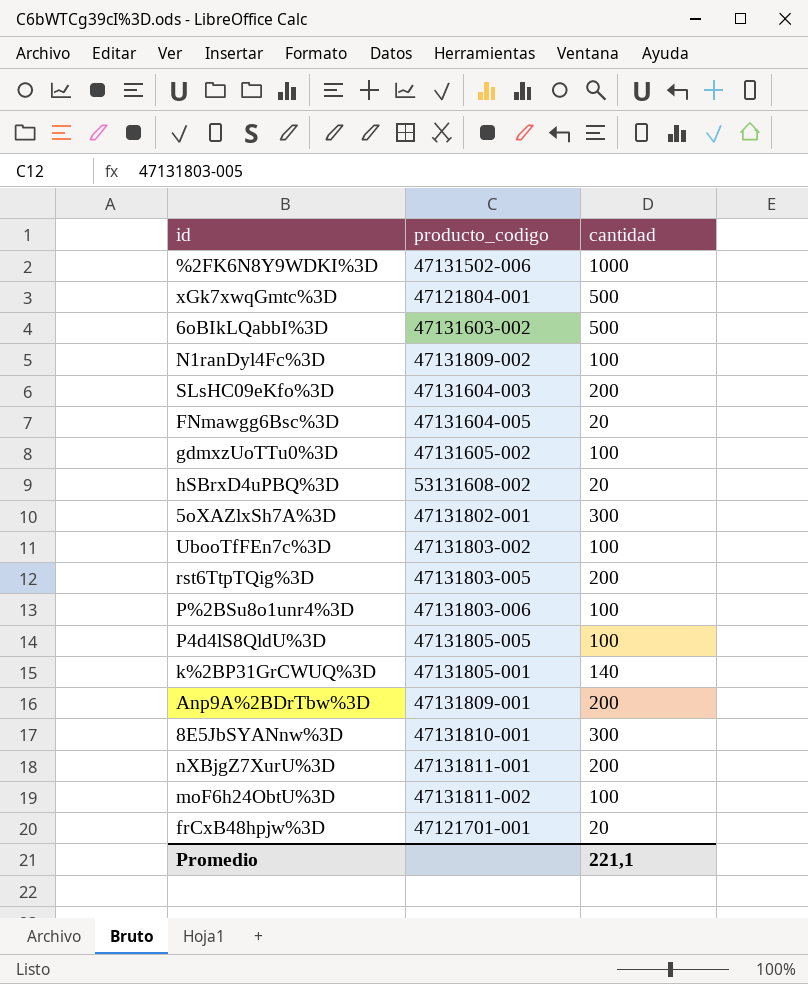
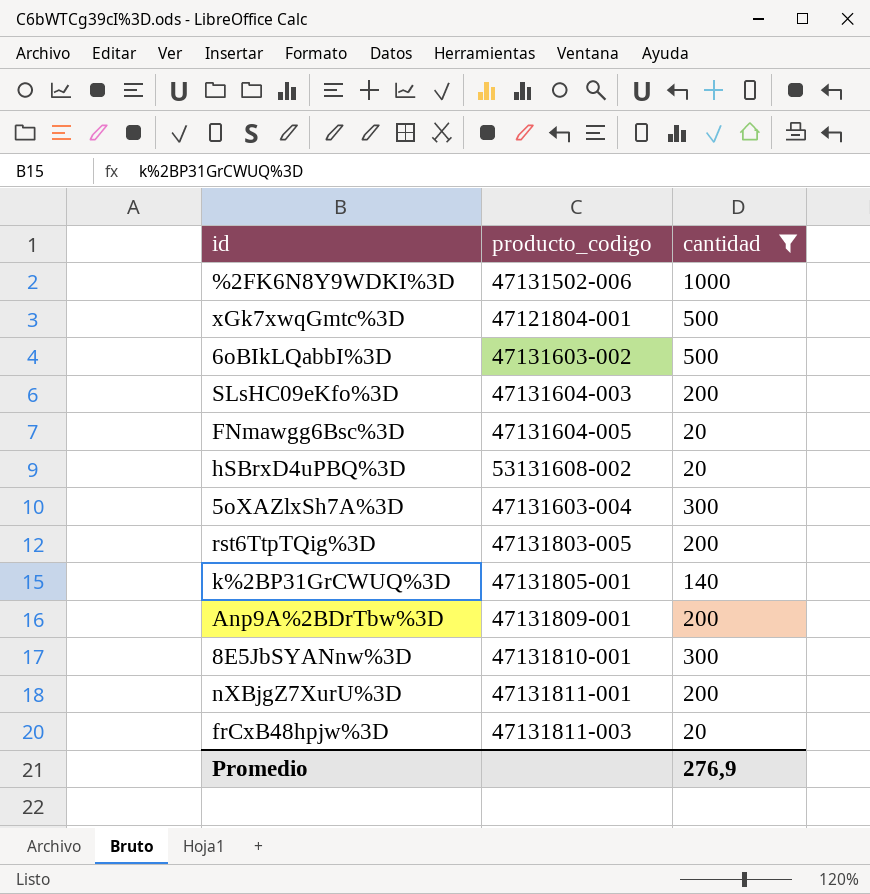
filter: none -> cantidad != 100
5oXAZlxSh7A%3D | producto_codigo: 47131802-001 -> 47131603-004
frCxB48hpjw%3D | producto_codigo: 47121701-001 -> 47131811-003
Promedio | cantidad: 221,1 -> 276,9

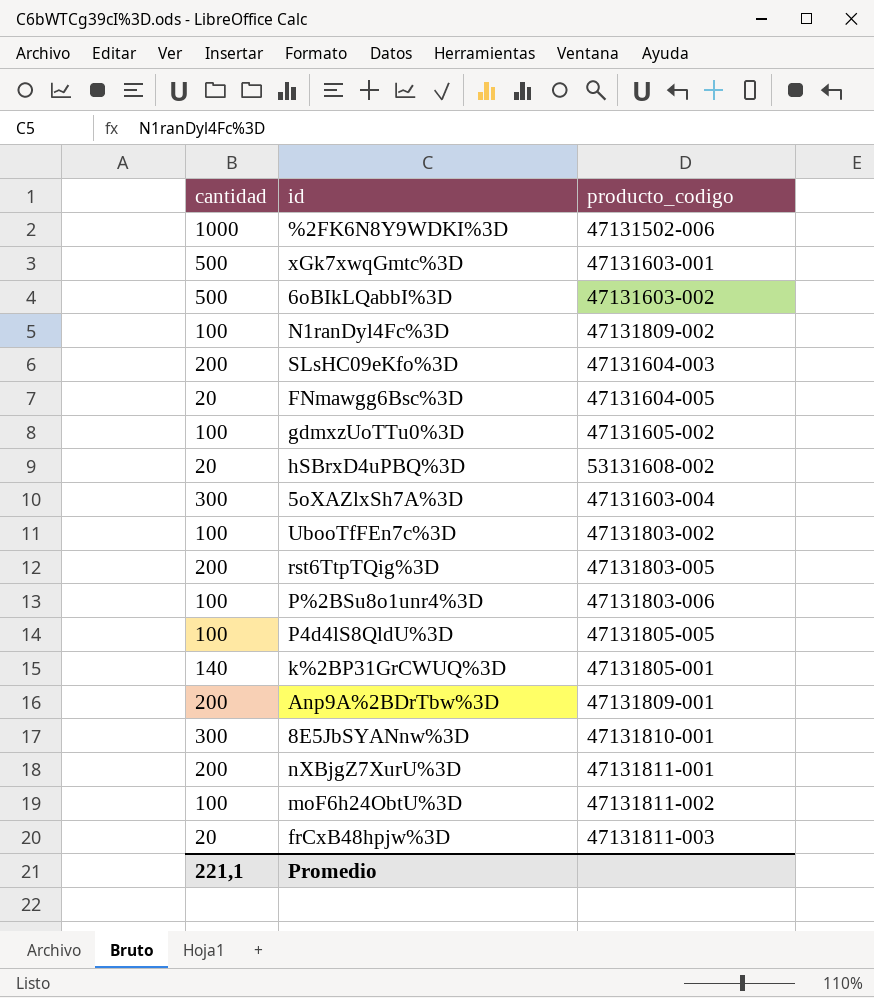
filter: cantidad != 100 -> none
column cantidad | position: 3 -> 1
xGk7xwqGmtc%3D | producto_codigo: 47121804-001 -> 47131603-001
Promedio | cantidad: 276,9 -> 221,1

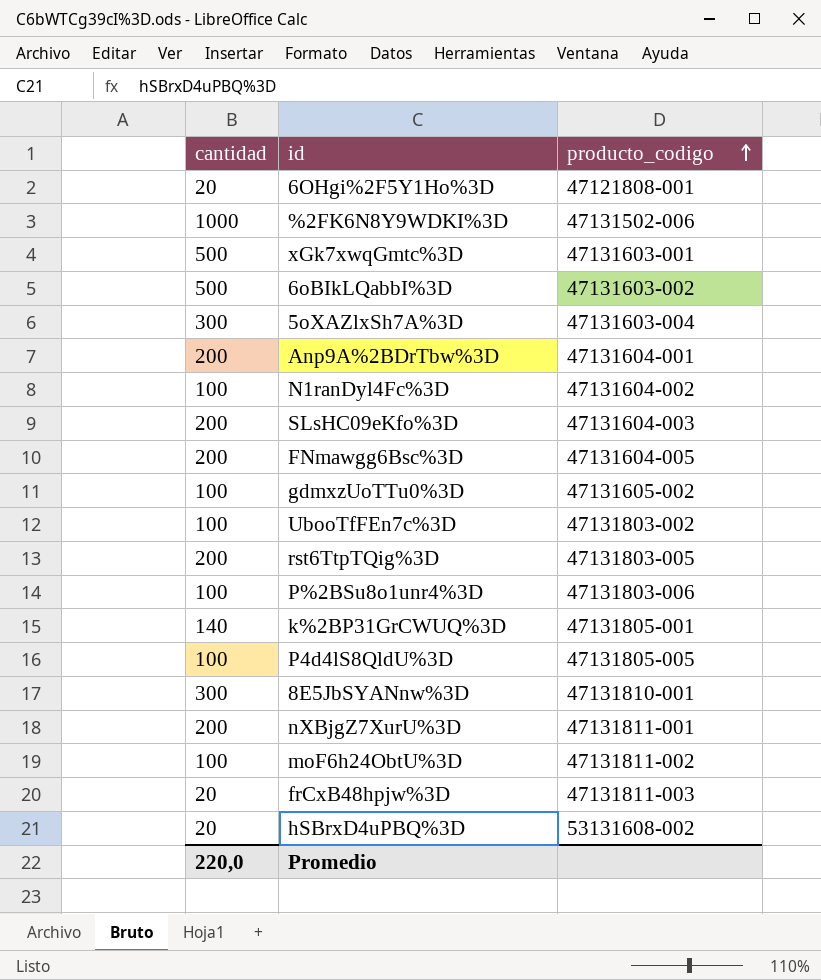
row order: none -> producto_codigo ascending
row 6OHgi%2F5Y1Ho%3D: none -> 20 | 47121808-001
Anp9A%2BDrTbw%3D | producto_codigo: 47131809-001 -> 47131604-001
N1ranDyl4Fc%3D | producto_codigo: 47131809-002 -> 47131604-002
FNmawgg6Bsc%3D | cantidad: 20 -> 200
Promedio | cantidad: 221,1 -> 220,0

